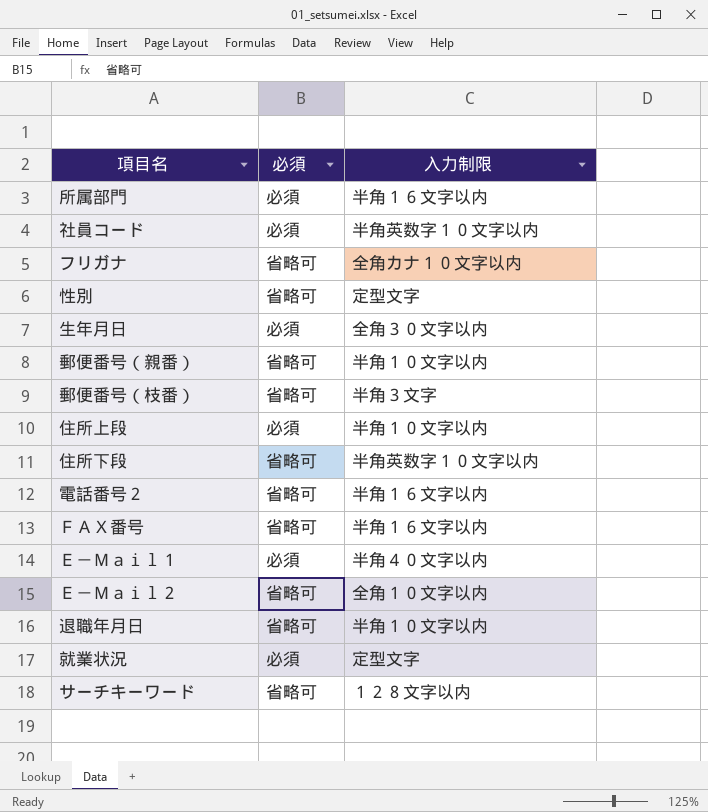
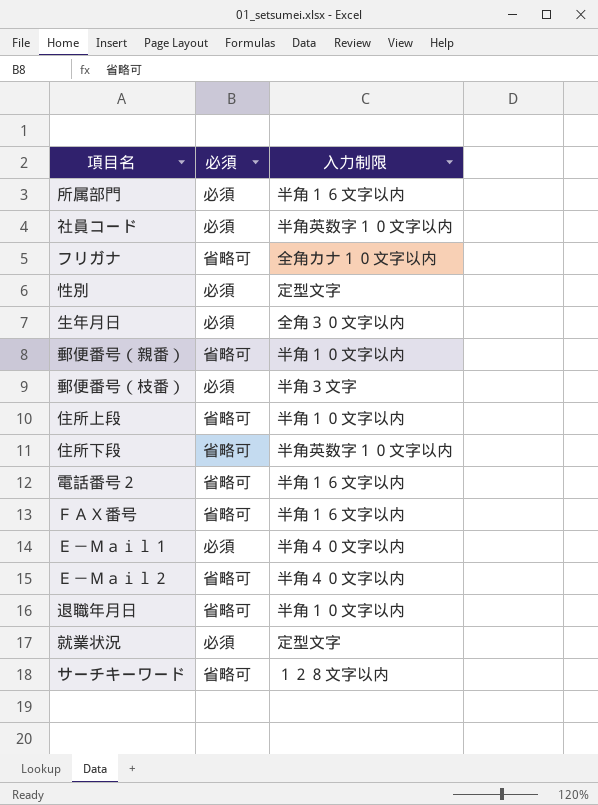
性別 | 必須: 省略可 -> 必須
郵便番号（枝番） | 必須: 省略可 -> 必須
住所上段 | 必須: 必須 -> 省略可
Ｅ－Ｍａｉｌ２ | 入力制限: 全角１０文字以内 -> 半角４０文字以内

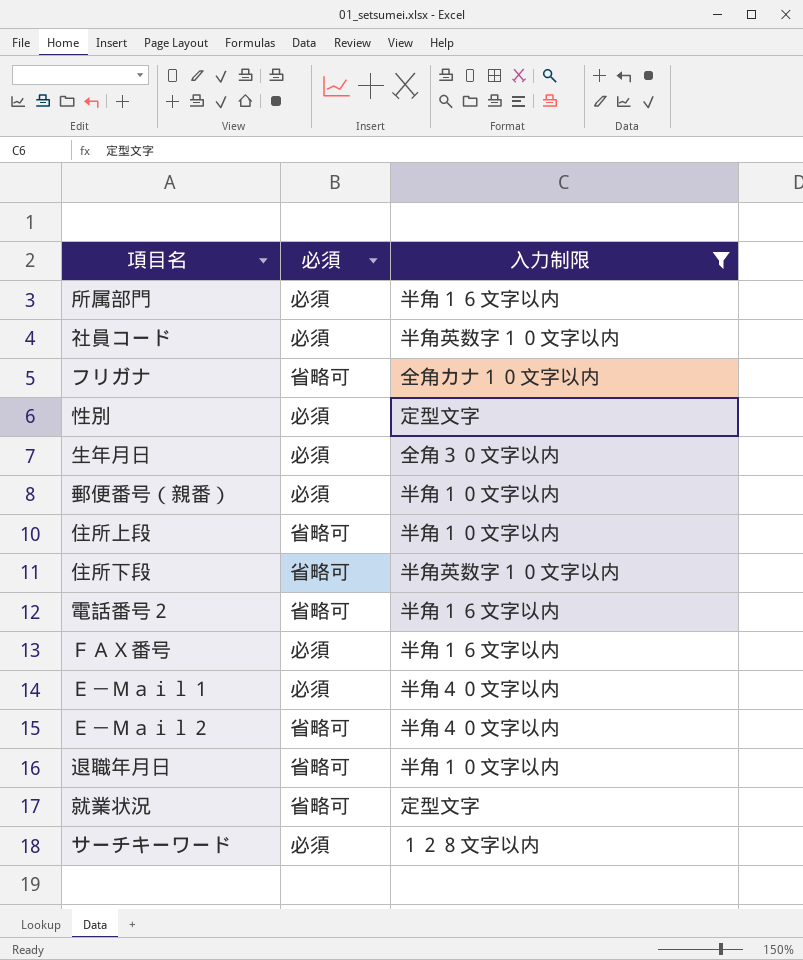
filter: none -> 入力制限 != 半角３文字
郵便番号（親番） | 必須: 省略可 -> 必須
ＦＡＸ番号 | 必須: 省略可 -> 必須
就業状況 | 必須: 必須 -> 省略可
サーチキーワード | 必須: 省略可 -> 必須

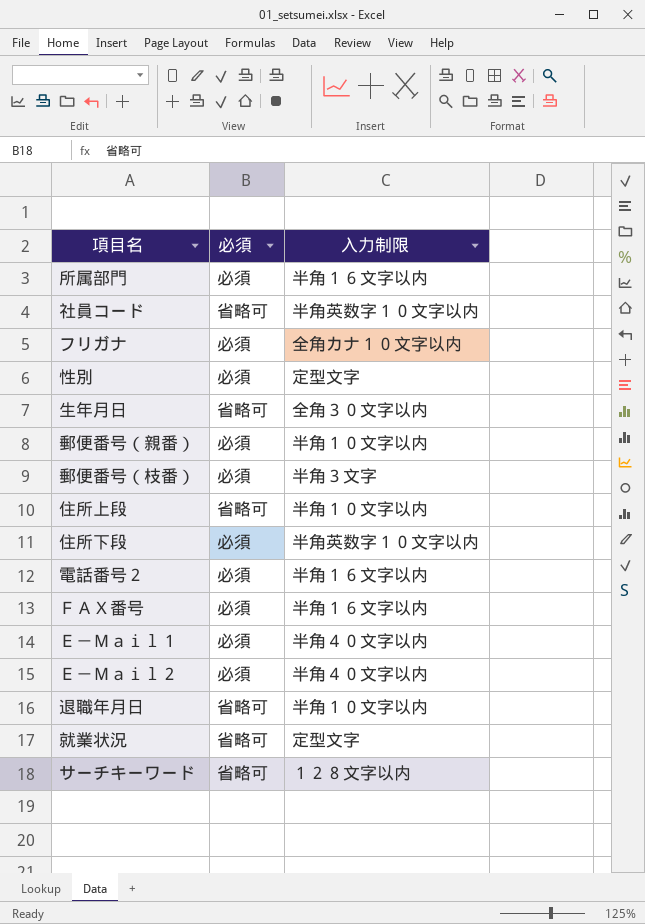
filter: 入力制限 != 半角３文字 -> none
社員コード | 必須: 必須 -> 省略可
フリガナ | 必須: 省略可 -> 必須
生年月日 | 必須: 必須 -> 省略可
住所下段 | 必須: 省略可 -> 必須
電話番号２ | 必須: 省略可 -> 必須
Ｅ－Ｍａｉｌ２ | 必須: 省略可 -> 必須
サーチキーワード | 必須: 必須 -> 省略可

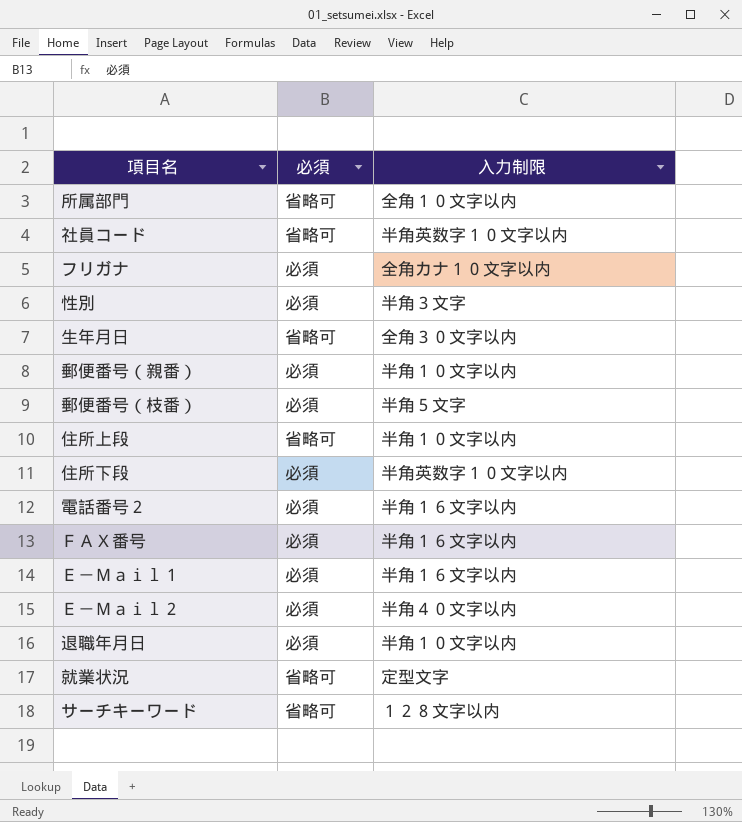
所属部門 | 必須: 必須 -> 省略可
所属部門 | 入力制限: 半角１６文字以内 -> 全角１０文字以内
性別 | 入力制限: 定型文字 -> 半角３文字
郵便番号（枝番） | 入力制限: 半角３文字 -> 半角５文字
Ｅ－Ｍａｉｌ１ | 入力制限: 半角４０文字以内 -> 半角１６文字以内
退職年月日 | 必須: 省略可 -> 必須

